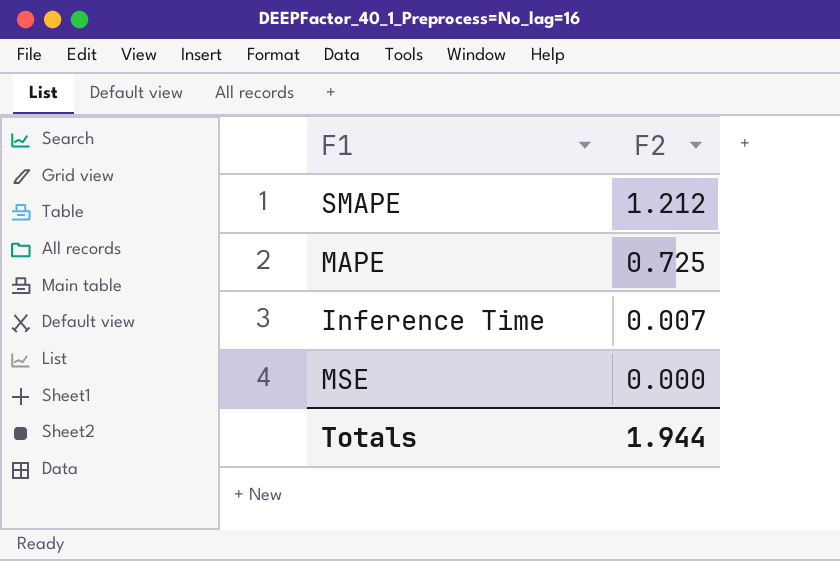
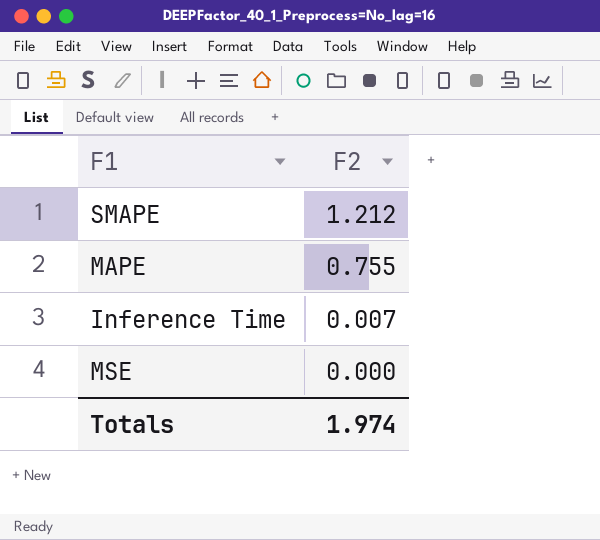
MAPE | F2: 0.725 -> 0.755
Totals | F2: 1.944 -> 1.974

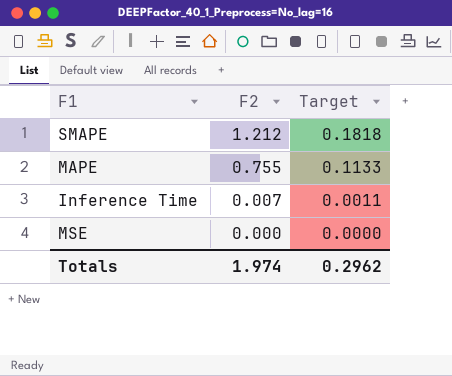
column Target | formula: none -> [F2] * 0.15

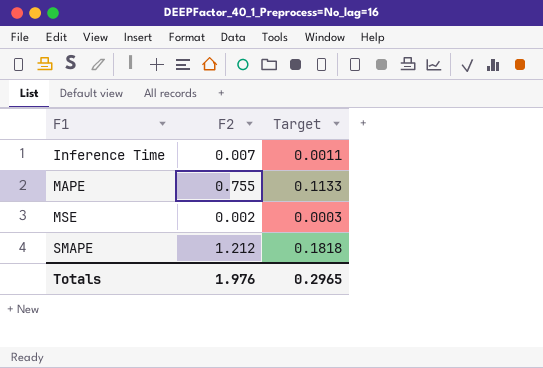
row order: F2 descending -> F1 ascending
MSE | F2: 0.000 -> 0.002
MSE | Target: 0.0000 -> 0.0003
Totals | F2: 1.974 -> 1.976
Totals | Target: 0.2962 -> 0.2965

